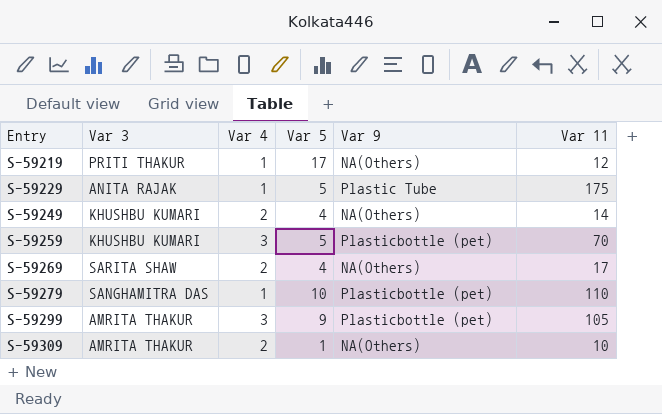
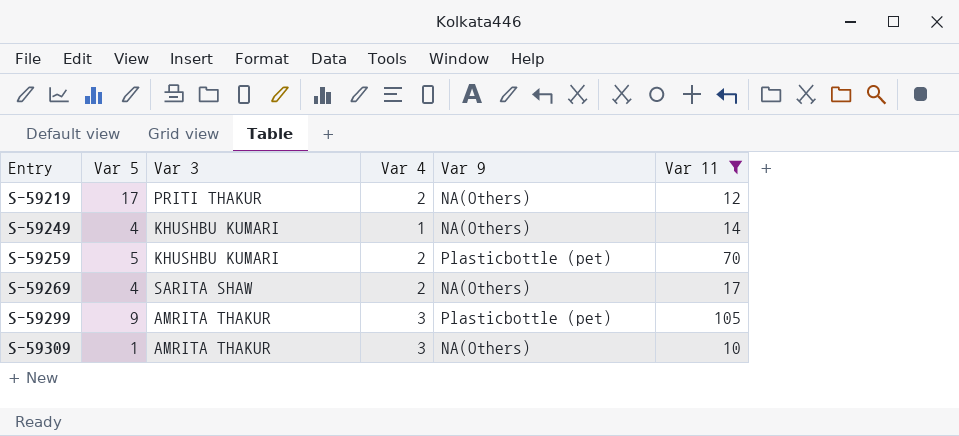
filter: none -> Var 11 <= 105
column Var 5 | position: 4 -> 2
S-59219 | Var 4: 1 -> 2
S-59249 | Var 4: 2 -> 1
S-59259 | Var 4: 3 -> 2
S-59309 | Var 4: 2 -> 3

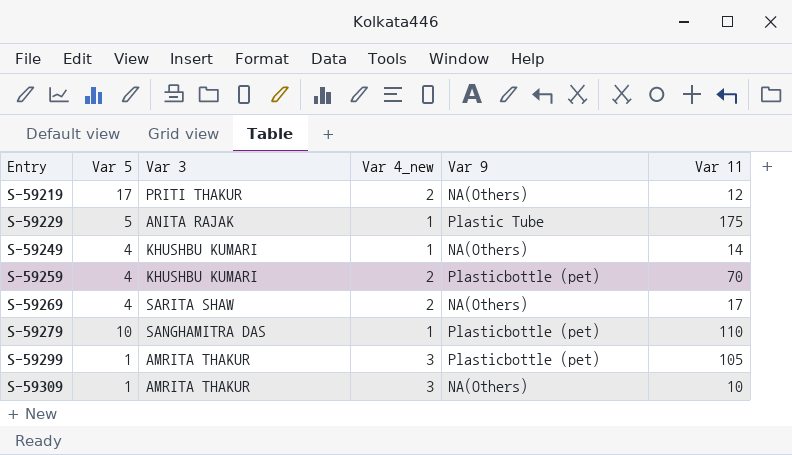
filter: Var 11 <= 105 -> none
column name: Var 4 -> Var 4_new
S-59259 | Var 5: 5 -> 4
S-59299 | Var 5: 9 -> 1

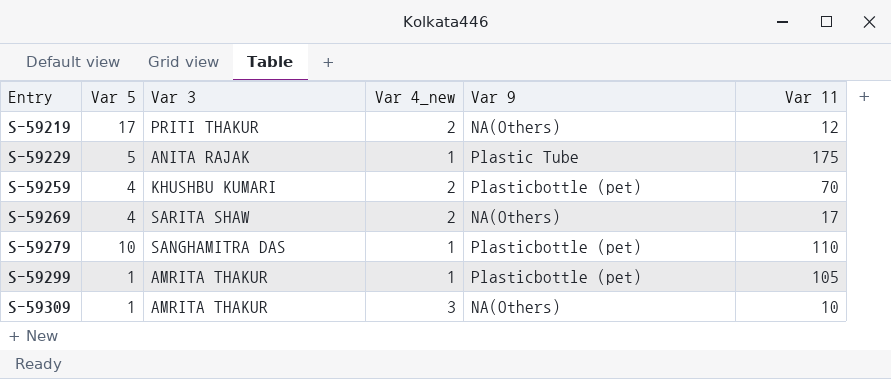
row S-59249: 4 | KHUSHBU KUMARI | 1 | NA(Others) | 14 -> none
S-59299 | Var 4_new: 3 -> 1

